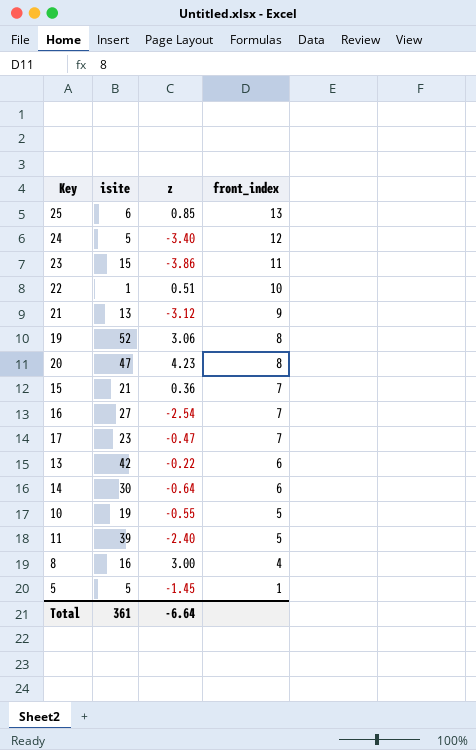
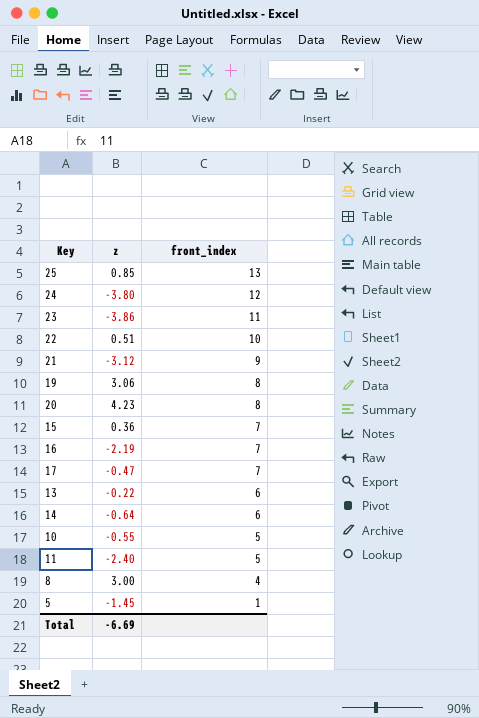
column isite | position: 2 -> none
24 | z: -3.40 -> -3.80
16 | z: -2.54 -> -2.19
Total | z: -6.64 -> -6.69

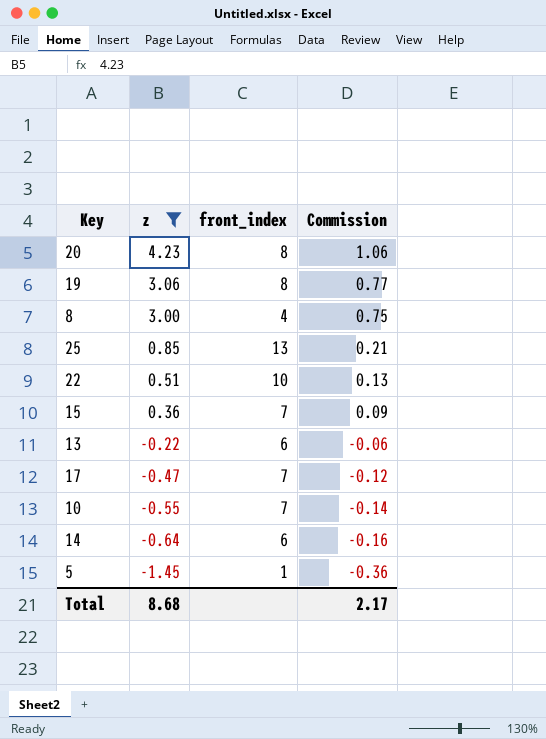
filter: none -> z >= -1.45
row order: front_index descending -> z descending
column Commission | formula: none -> [z] * 0.25
10 | front_index: 5 -> 7
Total | z: -6.69 -> 8.68

